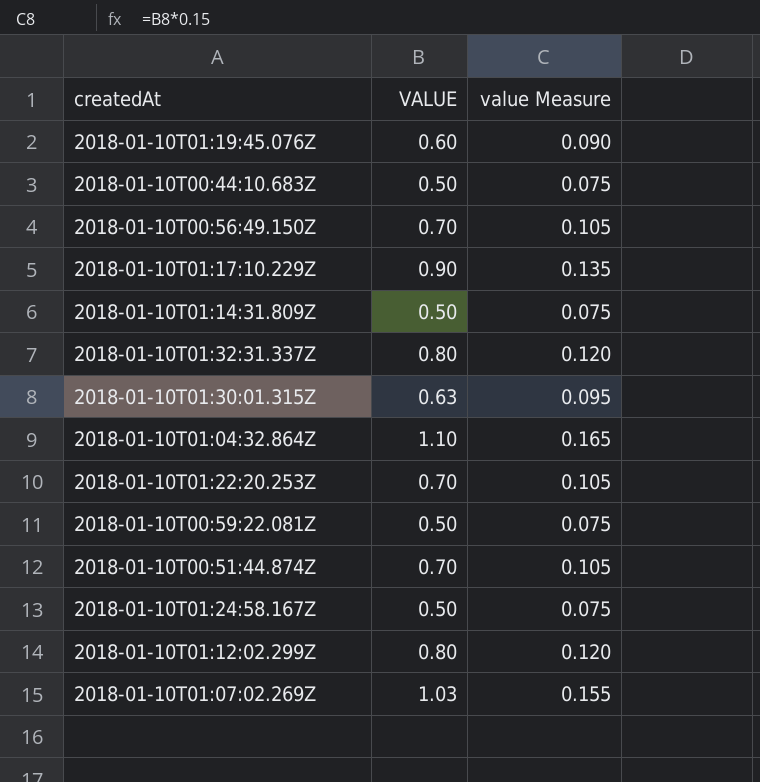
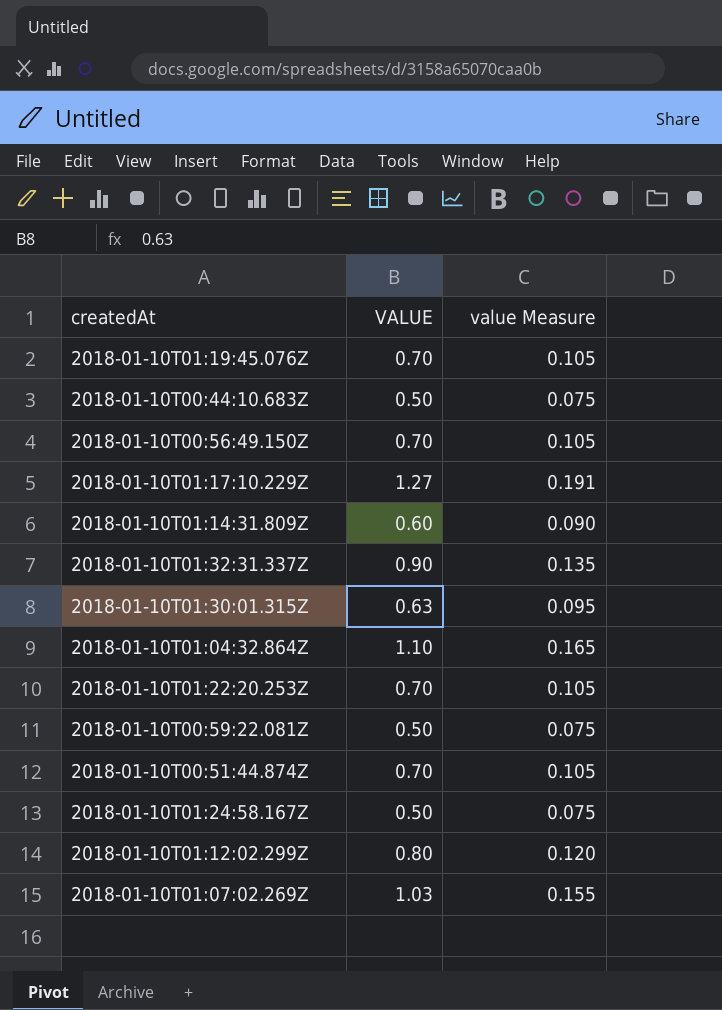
2018-01-10T01:19:45.076Z | VALUE: 0.60 -> 0.70
2018-01-10T01:19:45.076Z | value Measure: 0.090 -> 0.105
2018-01-10T01:17:10.229Z | VALUE: 0.90 -> 1.27
2018-01-10T01:17:10.229Z | value Measure: 0.135 -> 0.191
2018-01-10T01:14:31.809Z | VALUE: 0.50 -> 0.60
2018-01-10T01:14:31.809Z | value Measure: 0.075 -> 0.090
2018-01-10T01:32:31.337Z | VALUE: 0.80 -> 0.90
2018-01-10T01:32:31.337Z | value Measure: 0.120 -> 0.135

